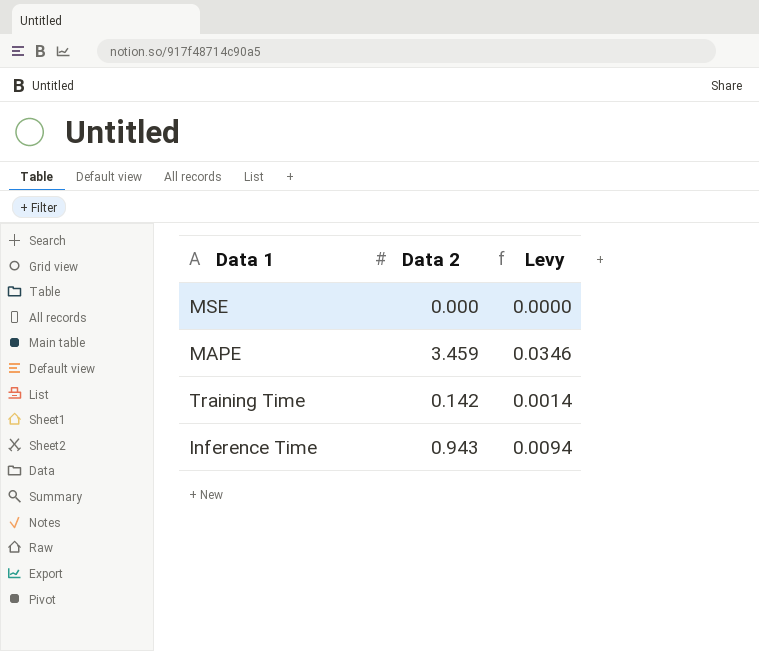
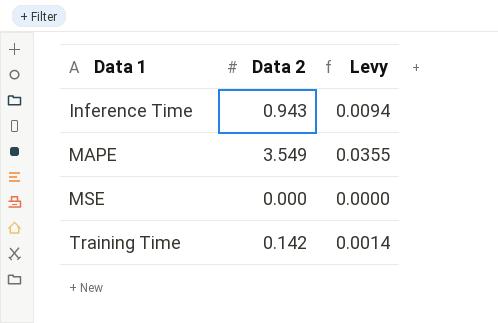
row order: none -> Data 1 ascending
MAPE | Data 2: 3.459 -> 3.549
MAPE | Levy: 0.0346 -> 0.0355

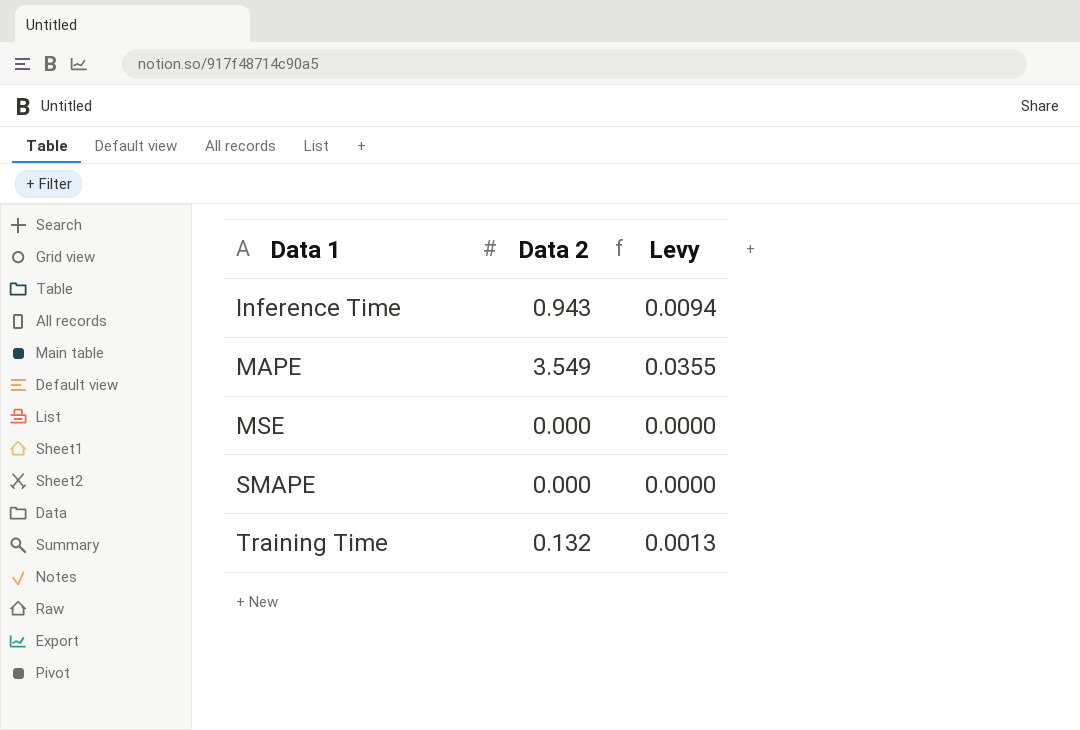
row SMAPE: none -> 0.000 | 0.0000
Training Time | Data 2: 0.142 -> 0.132
Training Time | Levy: 0.0014 -> 0.0013

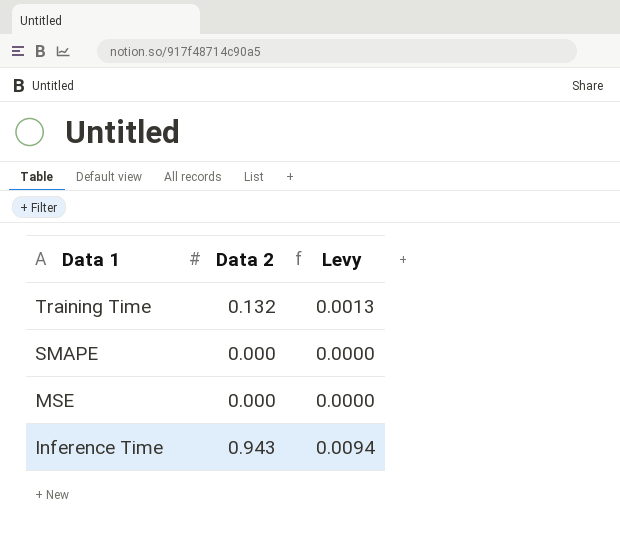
row order: Data 1 ascending -> Data 1 descending
row MAPE: 3.549 | 0.0355 -> none

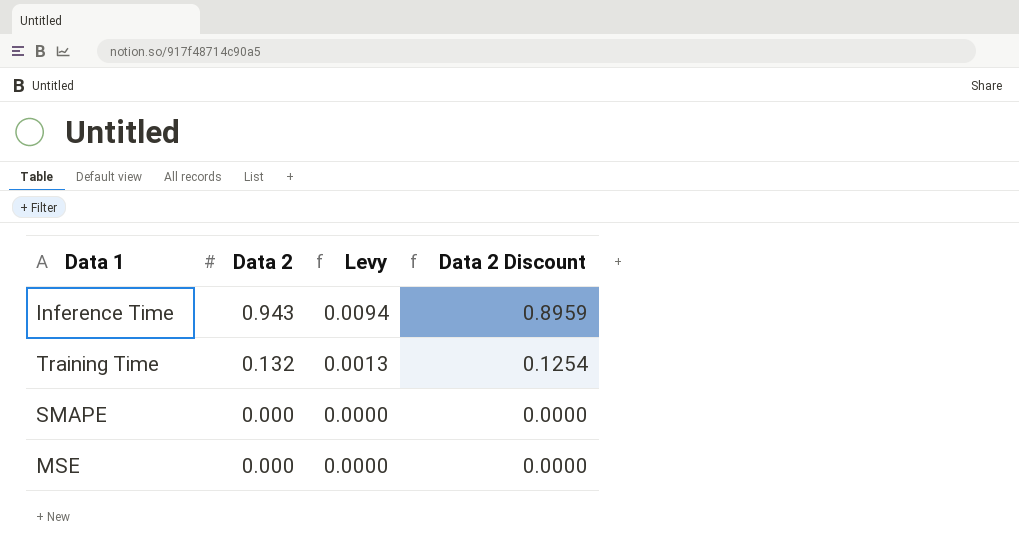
row order: Data 1 descending -> Data 2 descending
column Data 2 Discount | formula: none -> [Data 2] * 0.95

